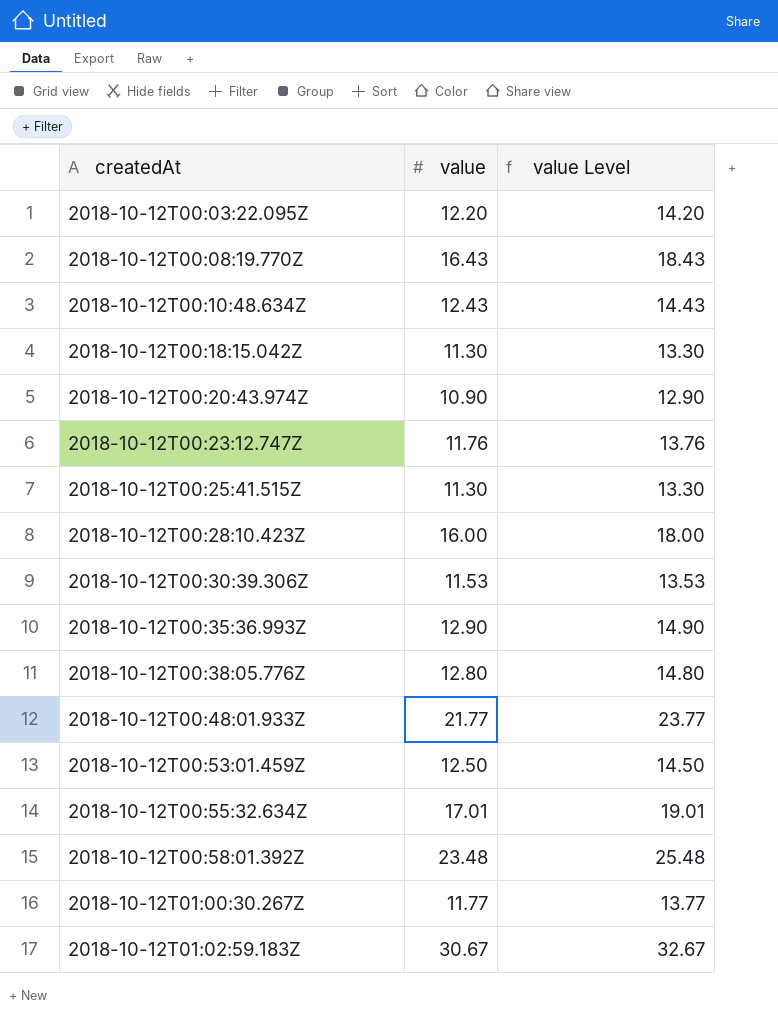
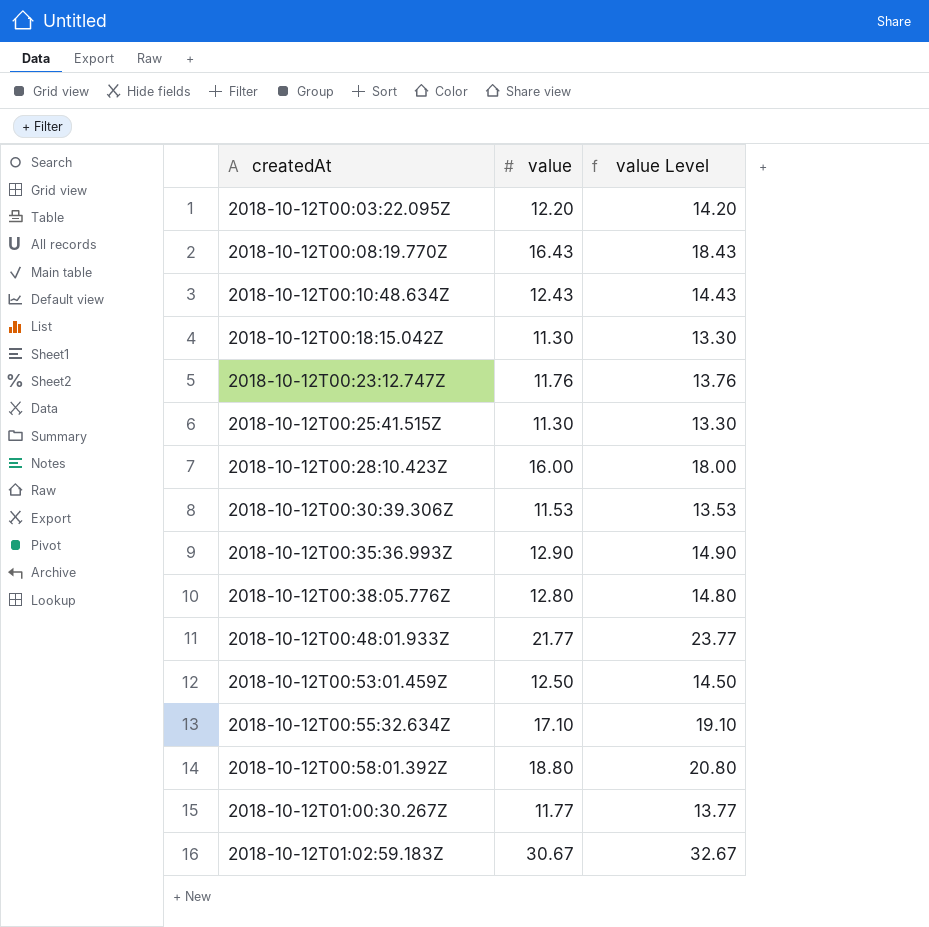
row 2018-10-12T00:20:43.974Z: 10.90 | 12.90 -> none
2018-10-12T00:55:32.634Z | value: 17.01 -> 17.10
2018-10-12T00:55:32.634Z | value Level: 19.01 -> 19.10
2018-10-12T00:58:01.392Z | value: 23.48 -> 18.80
2018-10-12T00:58:01.392Z | value Level: 25.48 -> 20.80

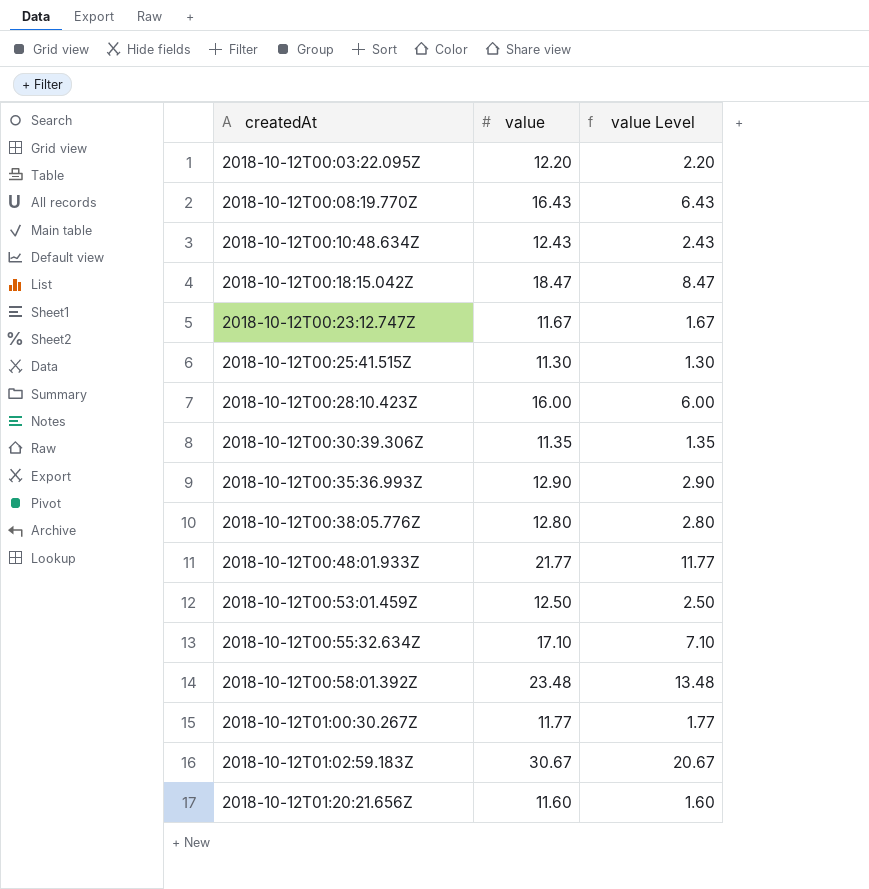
column value Level | formula: [value] + 2 -> [value] - 10
2018-10-12T00:18:15.042Z | value: 11.30 -> 18.47
2018-10-12T00:23:12.747Z | value: 11.76 -> 11.67
2018-10-12T00:30:39.306Z | value: 11.53 -> 11.35
2018-10-12T00:58:01.392Z | value: 18.80 -> 23.48
row 2018-10-12T01:20:21.656Z: none -> 11.60 | 1.60

